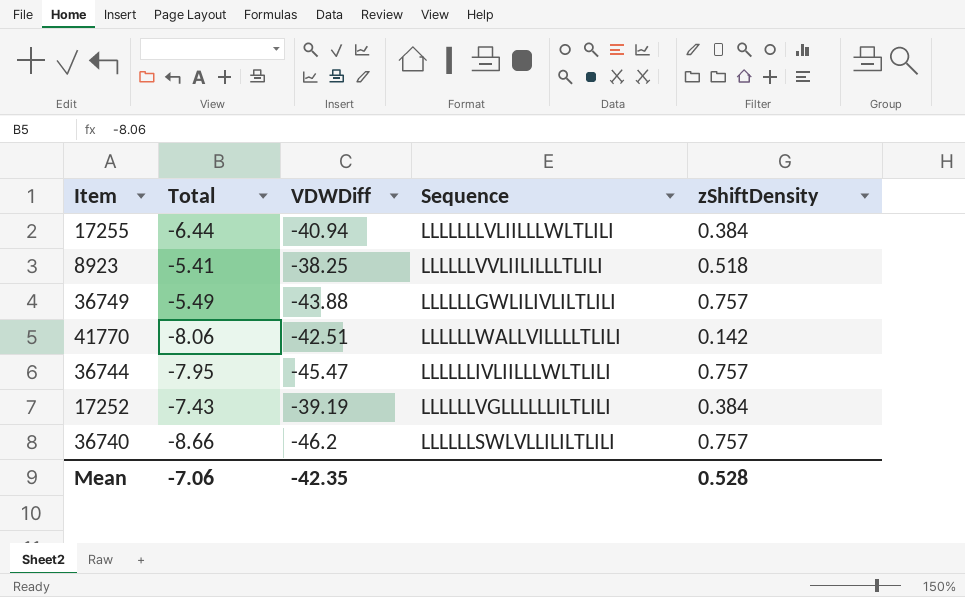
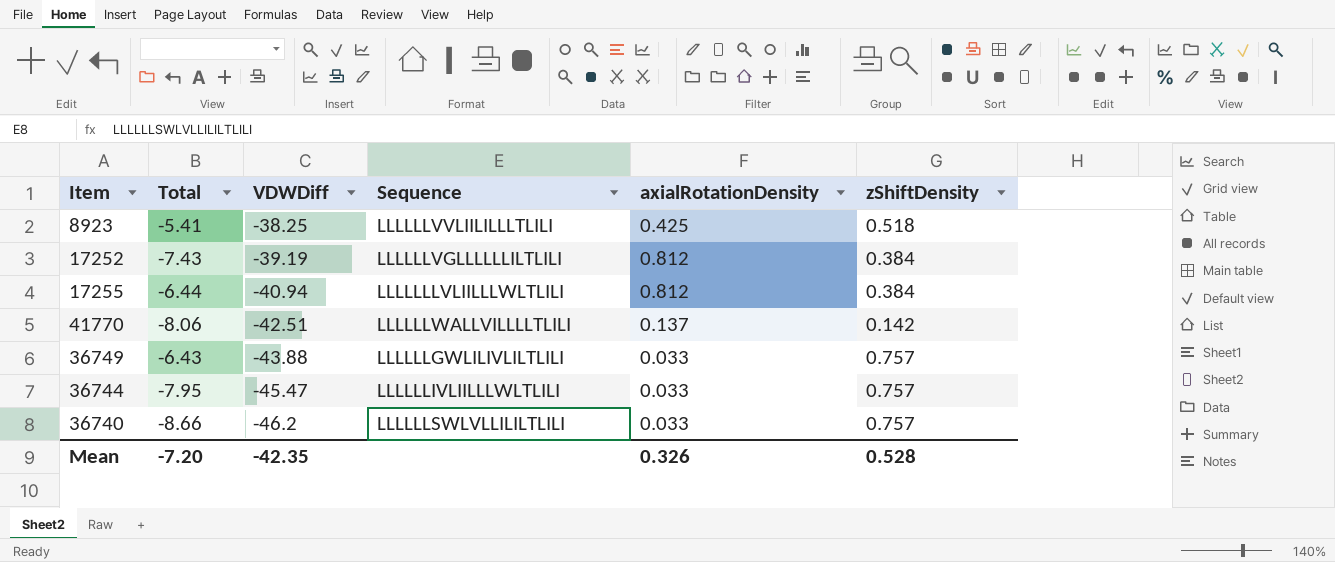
row order: none -> VDWDiff descending
column axialRotationDensity | position: none -> 5
36749 | Total: -5.49 -> -6.43
Mean | Total: -7.06 -> -7.20

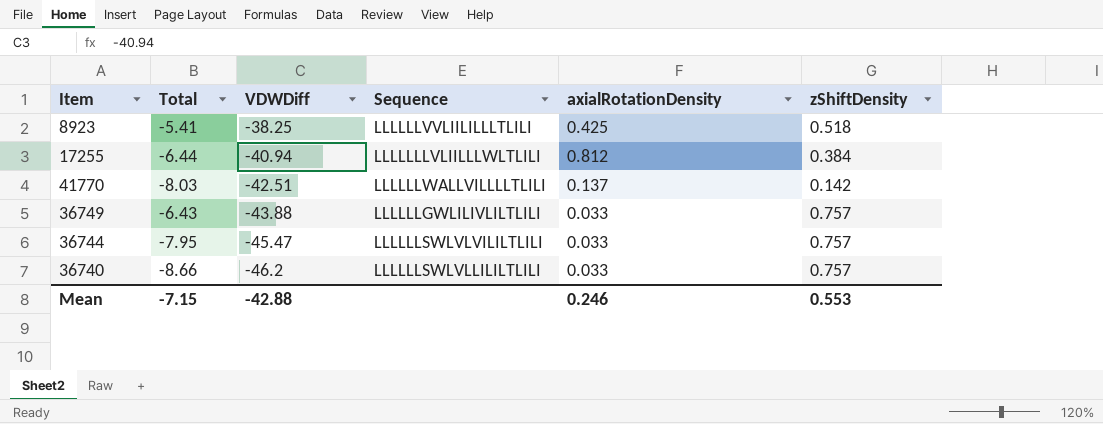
row 17252: -7.43 | -39.19 | LLLLLLVGLLLLLLILTLILI | 0.812 | 0.384 -> none
41770 | Total: -8.06 -> -8.03
36744 | Sequence: LLLLLLIVLIILLLWLTLILI -> LLLLLLSWLVLVILILTLILI
Mean | Total: -7.20 -> -7.15
Mean | VDWDiff: -42.35 -> -42.88
Mean | axialRotationDensity: 0.326 -> 0.246
Mean | zShiftDensity: 0.528 -> 0.553

